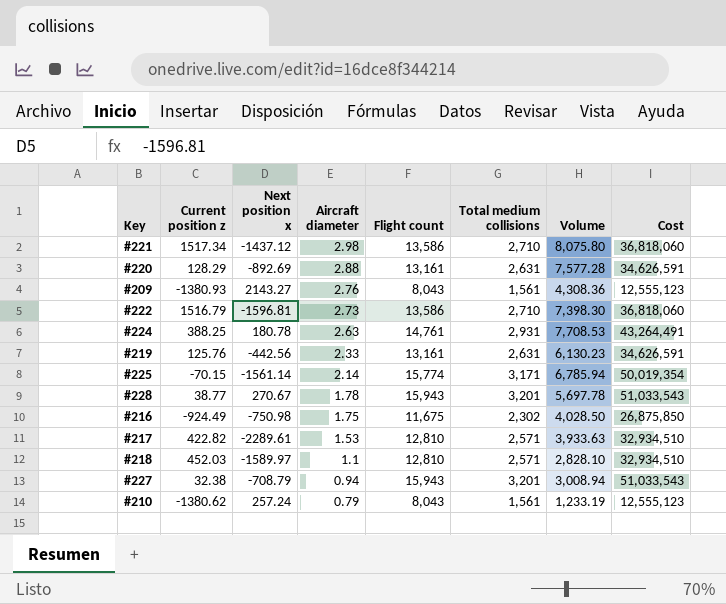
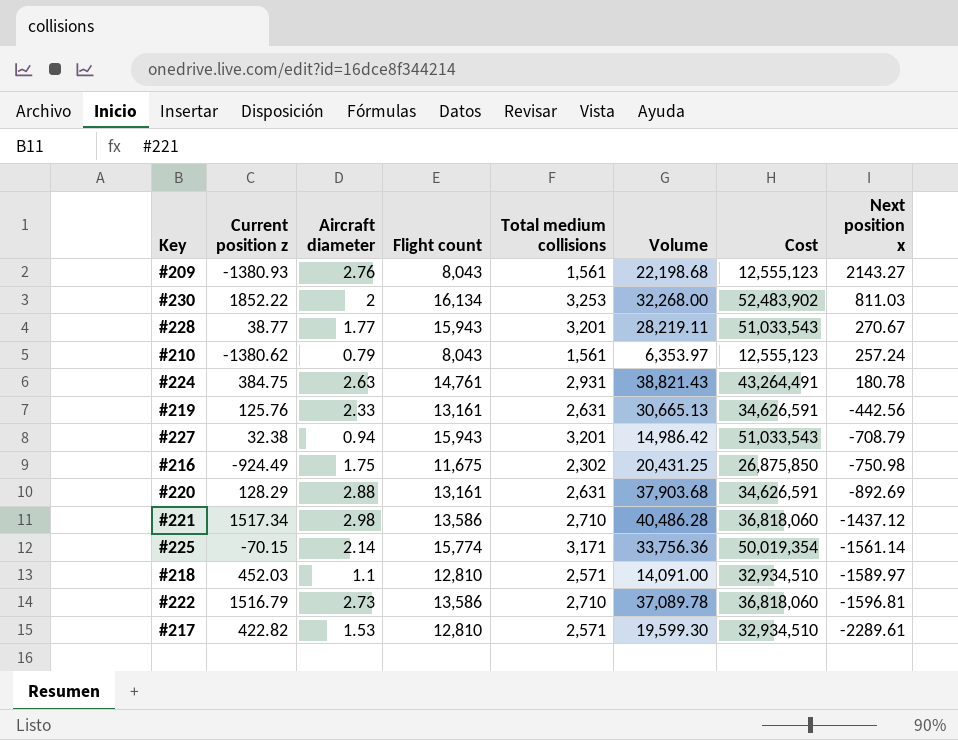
row order: Aircraft diameter descending -> Next position x descending
column Volume | formula: [Aircraft diameter] * [Total medium collisions] -> [Aircraft diameter] * [Flight count]
column Next position x | position: 3 -> 8
row #230: none -> 1852.22 | 2 | 16,134 | 3,253 | 32,268.00 | 52,483,902 | 811.03
#228 | Aircraft diameter: 1.78 -> 1.77
#224 | Current position z: 388.25 -> 384.75

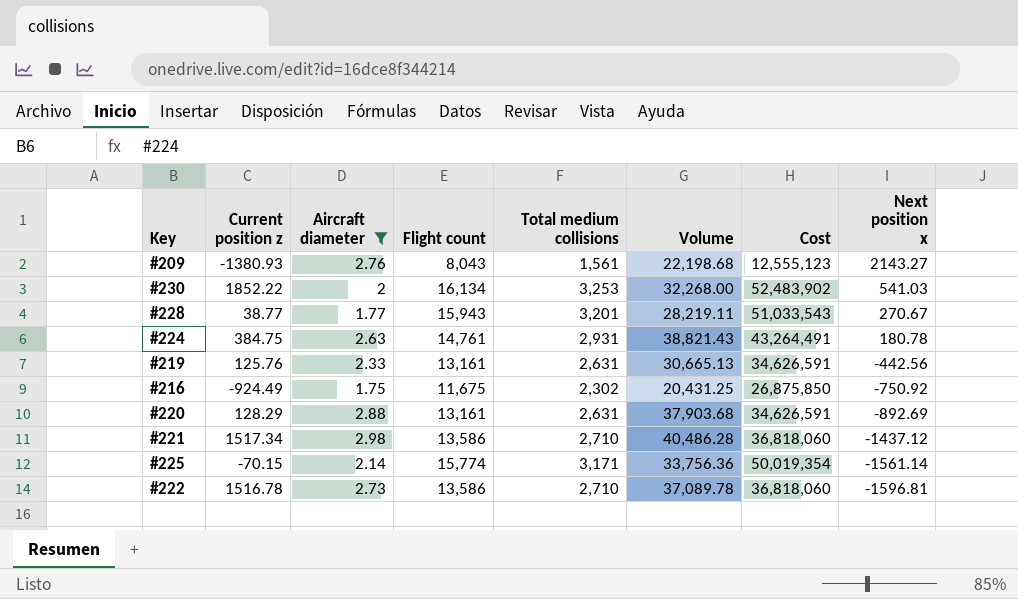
filter: none -> Aircraft diameter >= 1.75
#230 | Next position x: 811.03 -> 541.03
#216 | Next position x: -750.98 -> -750.92
#222 | Current position z: 1516.79 -> 1516.78

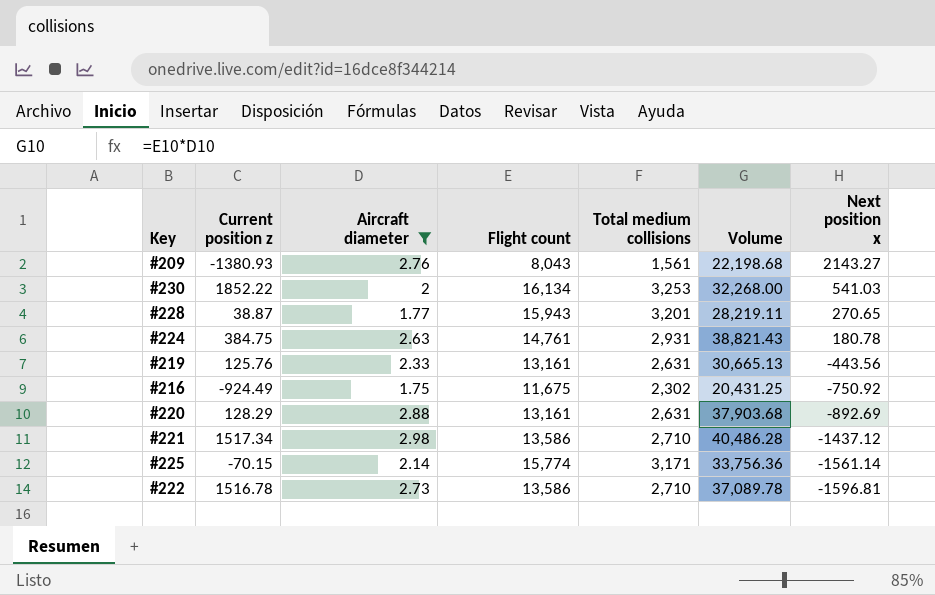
column Cost | formula: [Flight count] * [Total medium collisions] -> none
#228 | Current position z: 38.77 -> 38.87
#228 | Next position x: 270.67 -> 270.65
#219 | Next position x: -442.56 -> -443.56

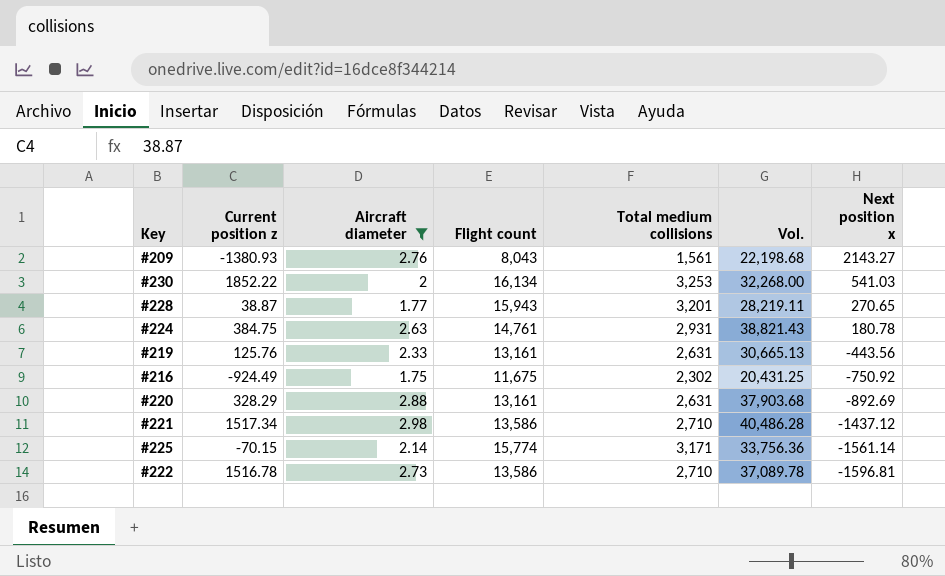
column name: Volume -> Vol.
#220 | Current position z: 128.29 -> 328.29

